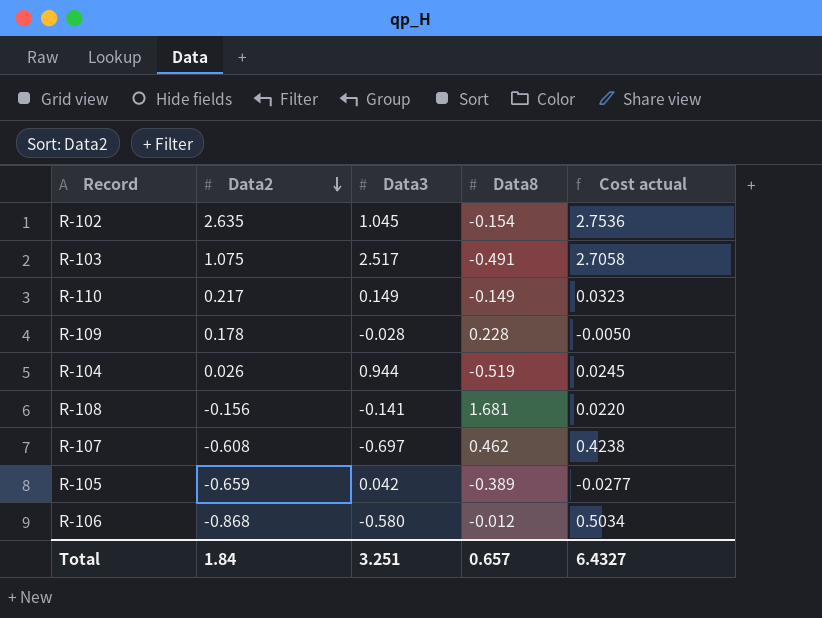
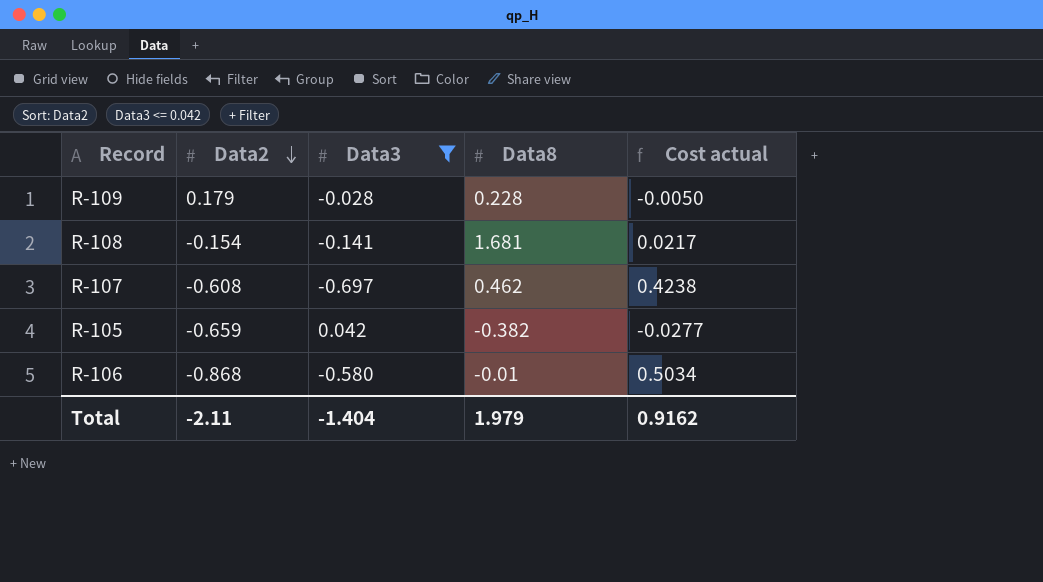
filter: none -> Data3 <= 0.042
R-109 | Data2: 0.178 -> 0.179
R-108 | Data2: -0.156 -> -0.154
R-108 | Cost actual: 0.0220 -> 0.0217
R-105 | Data8: -0.389 -> -0.382
R-106 | Data8: -0.012 -> -0.01
Total | Data2: 1.84 -> -2.11
Total | Data3: 3.251 -> -1.404
Total | Data8: 0.657 -> 1.979
Total | Cost actual: 6.4327 -> 0.9162

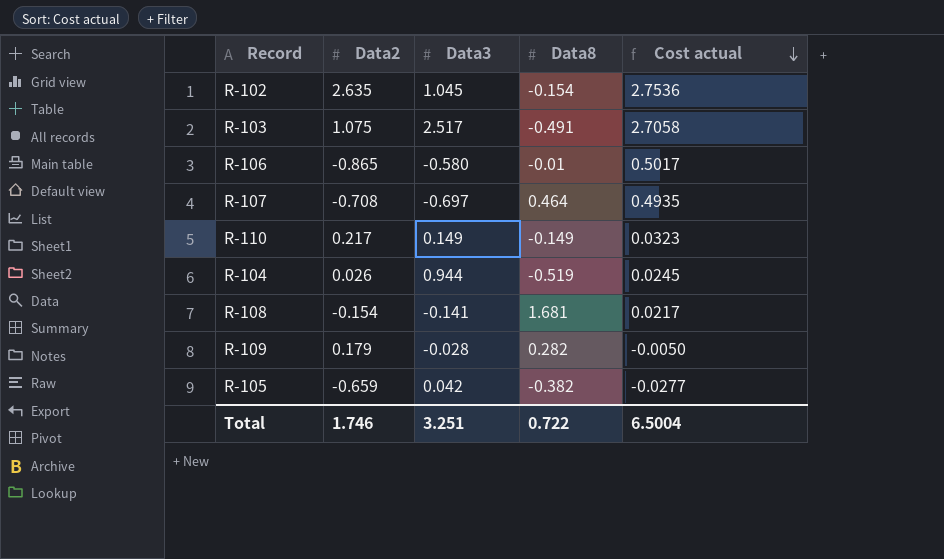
filter: Data3 <= 0.042 -> none
row order: Data2 descending -> Cost actual descending
R-106 | Data2: -0.868 -> -0.865
R-106 | Cost actual: 0.5034 -> 0.5017
R-107 | Data2: -0.608 -> -0.708
R-107 | Data8: 0.462 -> 0.464
R-107 | Cost actual: 0.4238 -> 0.4935
R-109 | Data8: 0.228 -> 0.282
Total | Data2: -2.11 -> 1.746
Total | Data3: -1.404 -> 3.251
Total | Data8: 1.979 -> 0.722
Total | Cost actual: 0.9162 -> 6.5004

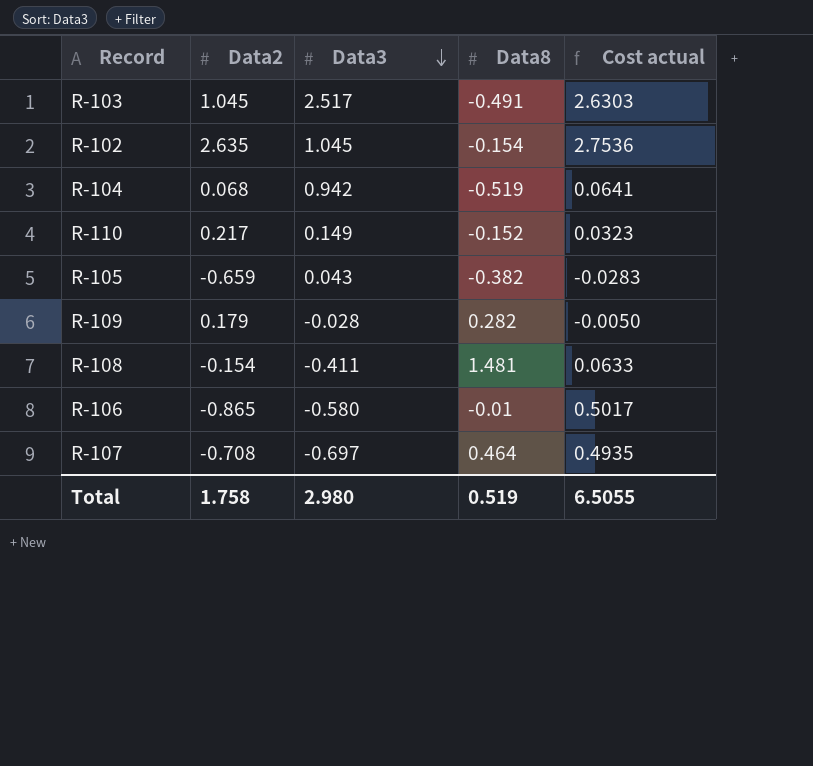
row order: Cost actual descending -> Data3 descending
R-103 | Data2: 1.075 -> 1.045
R-103 | Cost actual: 2.7058 -> 2.6303
R-104 | Data2: 0.026 -> 0.068
R-104 | Data3: 0.944 -> 0.942
R-104 | Cost actual: 0.0245 -> 0.0641
R-110 | Data8: -0.149 -> -0.152
R-105 | Data3: 0.042 -> 0.043
R-105 | Cost actual: -0.0277 -> -0.0283
R-108 | Data3: -0.141 -> -0.411
R-108 | Data8: 1.681 -> 1.481
R-108 | Cost actual: 0.0217 -> 0.0633
Total | Data2: 1.746 -> 1.758
Total | Data3: 3.251 -> 2.980
Total | Data8: 0.722 -> 0.519
Total | Cost actual: 6.5004 -> 6.5055

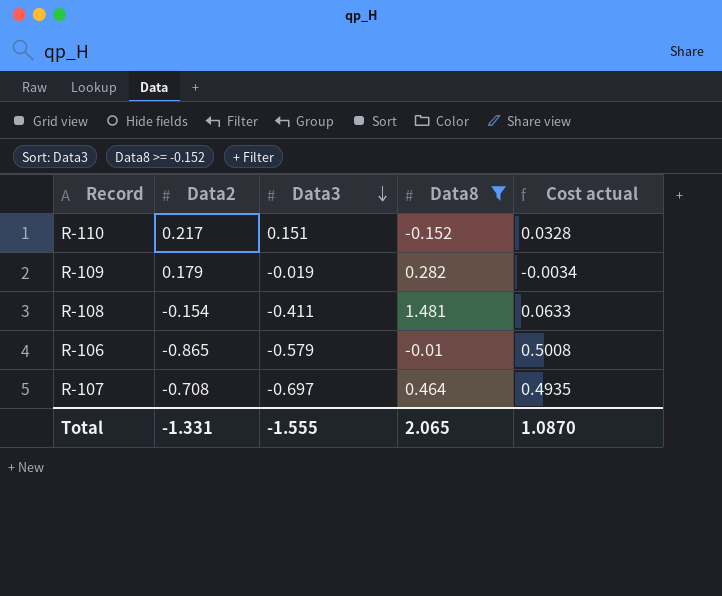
filter: none -> Data8 >= -0.152
R-110 | Data3: 0.149 -> 0.151
R-110 | Cost actual: 0.0323 -> 0.0328
R-109 | Data3: -0.028 -> -0.019
R-109 | Cost actual: -0.0050 -> -0.0034
R-106 | Data3: -0.580 -> -0.579
R-106 | Cost actual: 0.5017 -> 0.5008
Total | Data2: 1.758 -> -1.331
Total | Data3: 2.980 -> -1.555
Total | Data8: 0.519 -> 2.065
Total | Cost actual: 6.5055 -> 1.0870

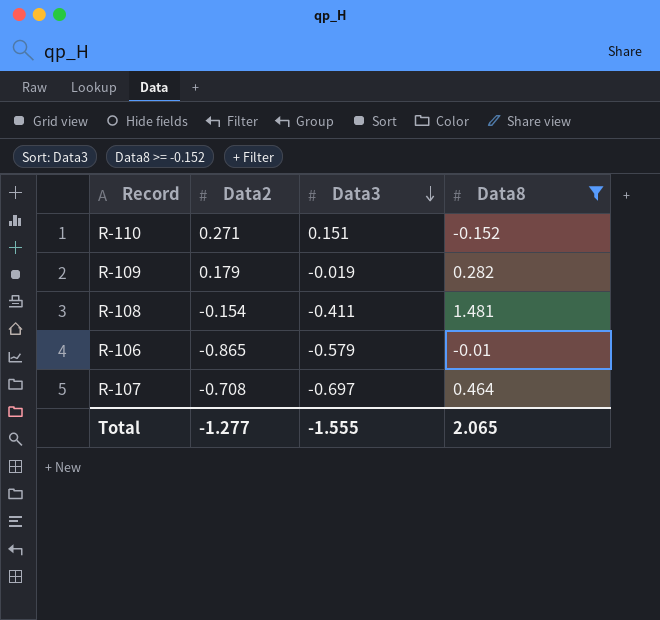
column Cost actual | formula: [Data2] * [Data3] -> none
R-110 | Data2: 0.217 -> 0.271
Total | Data2: -1.331 -> -1.277

